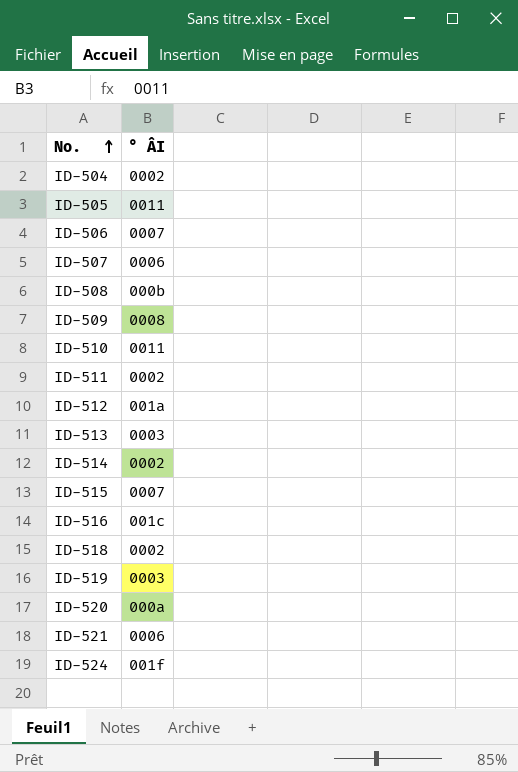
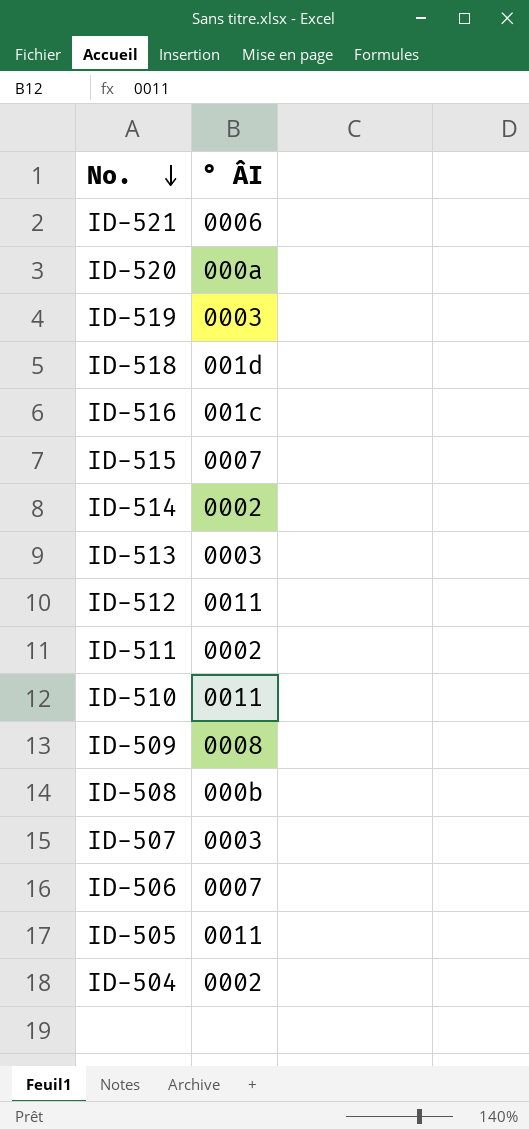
row order: No. ascending -> No. descending
row ID-524: 001f -> none
ID-518 | ° ÂI: 0002 -> 001d
ID-512 | ° ÂI: 001a -> 0011
ID-507 | ° ÂI: 0006 -> 0003

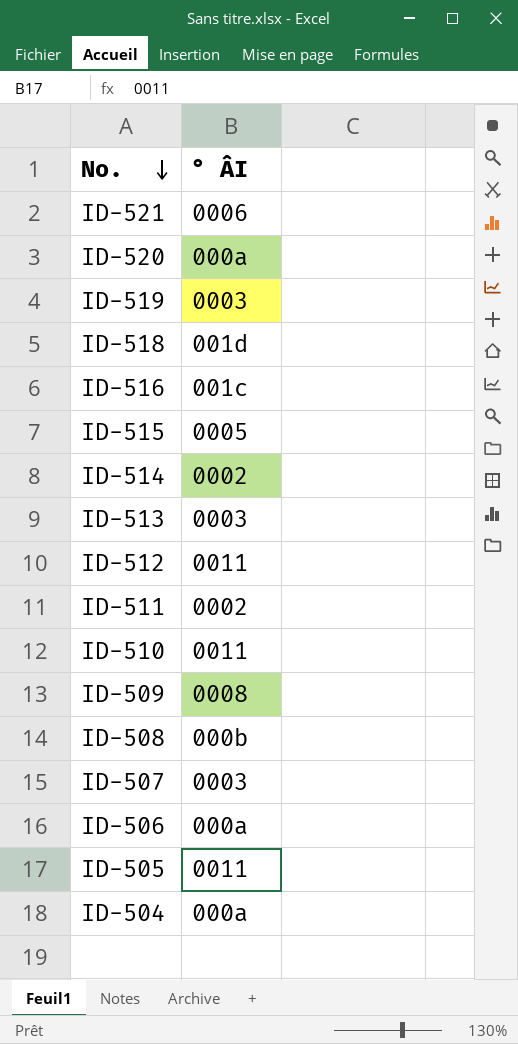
ID-515 | ° ÂI: 0007 -> 0005
ID-506 | ° ÂI: 0007 -> 000a
ID-504 | ° ÂI: 0002 -> 000a

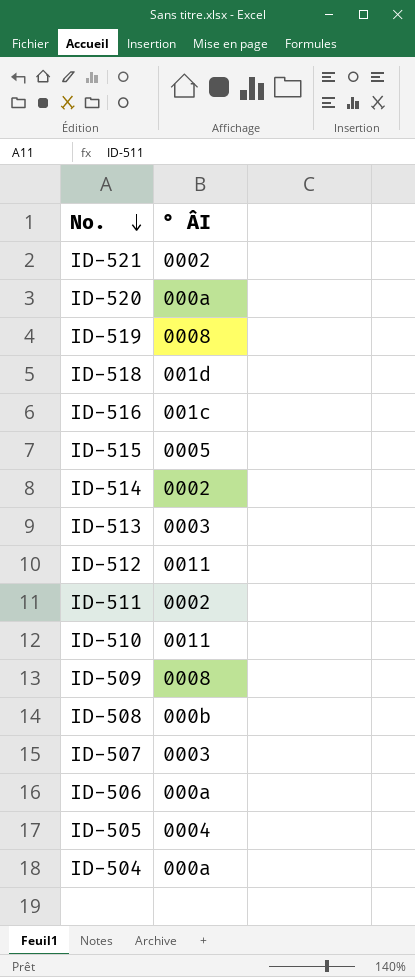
ID-521 | ° ÂI: 0006 -> 0002
ID-519 | ° ÂI: 0003 -> 0008
ID-505 | ° ÂI: 0011 -> 0004

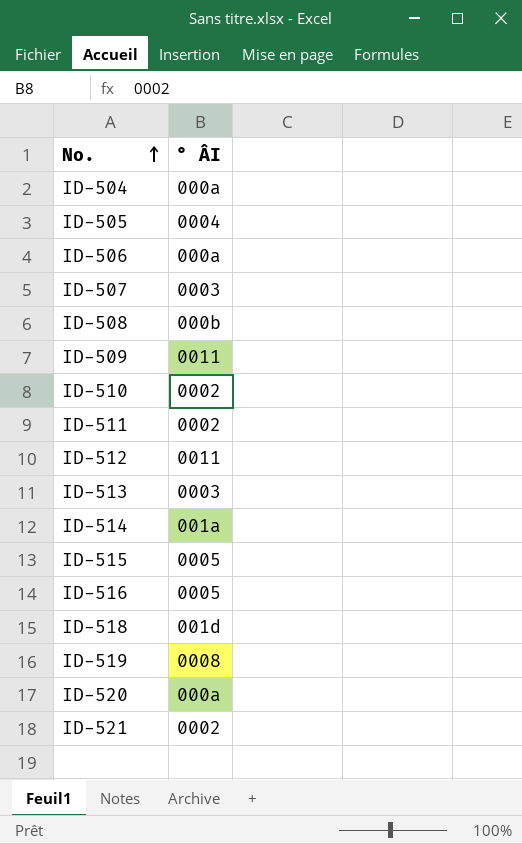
row order: No. descending -> No. ascending
ID-509 | ° ÂI: 0008 -> 0011
ID-510 | ° ÂI: 0011 -> 0002
ID-514 | ° ÂI: 0002 -> 001a
ID-516 | ° ÂI: 001c -> 0005

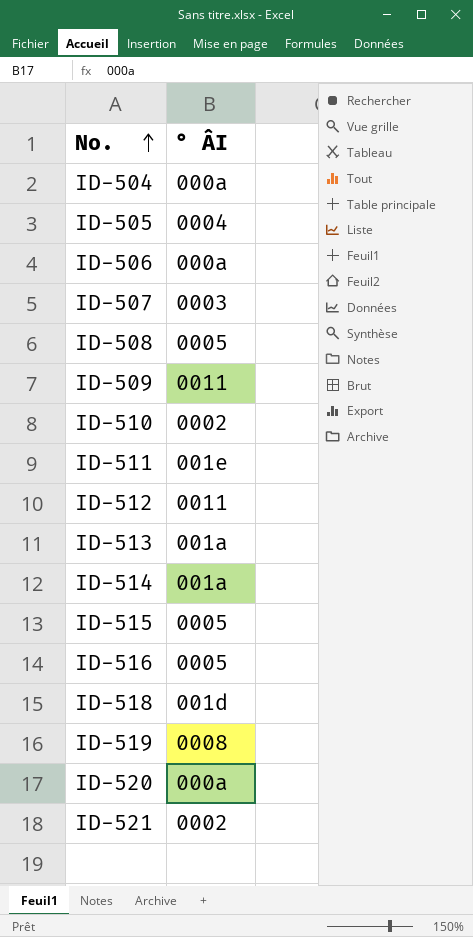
ID-508 | ° ÂI: 000b -> 0005
ID-511 | ° ÂI: 0002 -> 001e
ID-513 | ° ÂI: 0003 -> 001a

